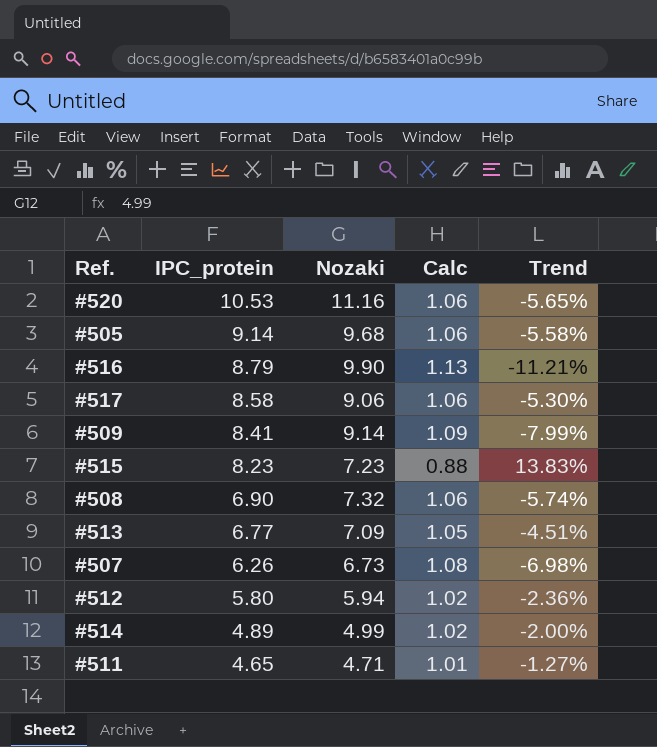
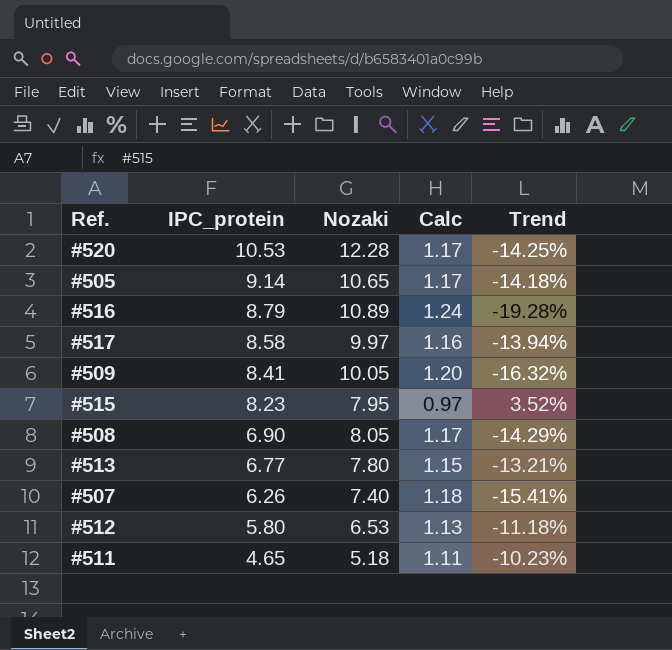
row #514: 4.89 | 4.99 | 1.02 | -2.00% -> none
#520 | Nozaki: 11.16 -> 12.28
#520 | Calc: 1.06 -> 1.17
#520 | Trend: -5.65% -> -14.25%
#505 | Nozaki: 9.68 -> 10.65
#505 | Calc: 1.06 -> 1.17
#505 | Trend: -5.58% -> -14.18%
#516 | Nozaki: 9.90 -> 10.89
#516 | Calc: 1.13 -> 1.24
#516 | Trend: -11.21% -> -19.28%
#517 | Nozaki: 9.06 -> 9.97
#517 | Calc: 1.06 -> 1.16
#517 | Trend: -5.30% -> -13.94%
#509 | Nozaki: 9.14 -> 10.05
#509 | Calc: 1.09 -> 1.20
#509 | Trend: -7.99% -> -16.32%
#515 | Nozaki: 7.23 -> 7.95
#515 | Calc: 0.88 -> 0.97
#515 | Trend: 13.83% -> 3.52%
#508 | Nozaki: 7.32 -> 8.05
#508 | Calc: 1.06 -> 1.17
#508 | Trend: -5.74% -> -14.29%
#513 | Nozaki: 7.09 -> 7.80
#513 | Calc: 1.05 -> 1.15
#513 | Trend: -4.51% -> -13.21%
#507 | Nozaki: 6.73 -> 7.40
#507 | Calc: 1.08 -> 1.18
#507 | Trend: -6.98% -> -15.41%
#512 | Nozaki: 5.94 -> 6.53
#512 | Calc: 1.02 -> 1.13
#512 | Trend: -2.36% -> -11.18%
#511 | Nozaki: 4.71 -> 5.18
#511 | Calc: 1.01 -> 1.11
#511 | Trend: -1.27% -> -10.23%

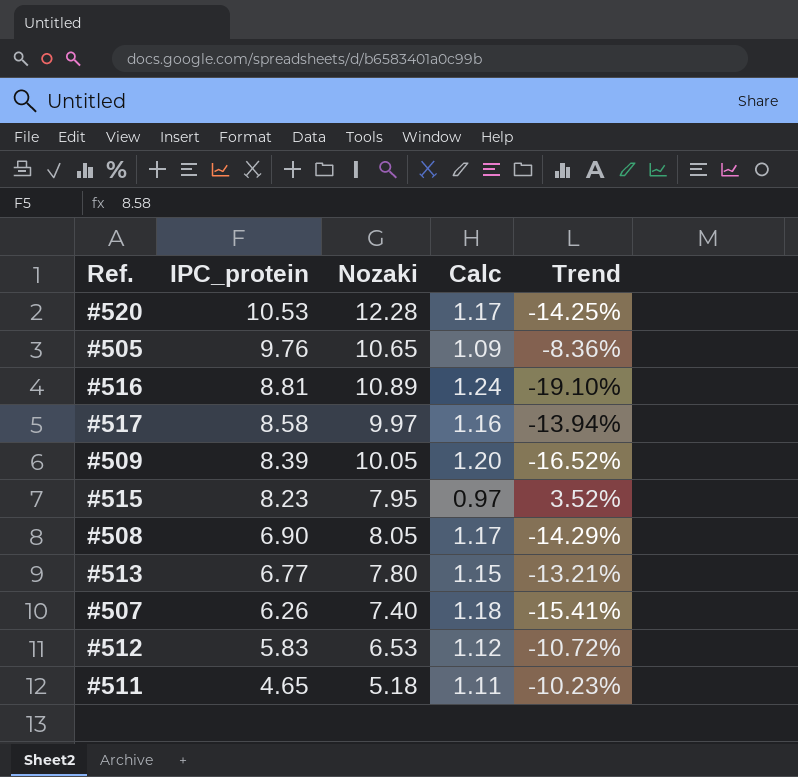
#505 | IPC_protein: 9.14 -> 9.76
#505 | Calc: 1.17 -> 1.09
#505 | Trend: -14.18% -> -8.36%
#516 | IPC_protein: 8.79 -> 8.81
#516 | Trend: -19.28% -> -19.10%
#509 | IPC_protein: 8.41 -> 8.39
#509 | Trend: -16.32% -> -16.52%
#512 | IPC_protein: 5.80 -> 5.83
#512 | Calc: 1.13 -> 1.12
#512 | Trend: -11.18% -> -10.72%

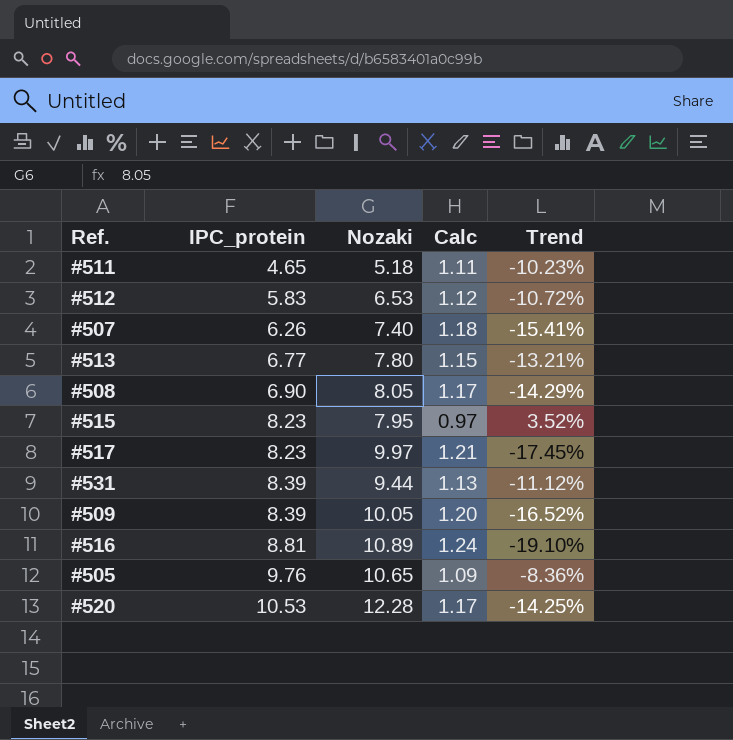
row order: IPC_protein descending -> IPC_protein ascending
#517 | IPC_protein: 8.58 -> 8.23
#517 | Calc: 1.16 -> 1.21
#517 | Trend: -13.94% -> -17.45%
row #531: none -> 8.39 | 9.44 | 1.13 | -11.12%

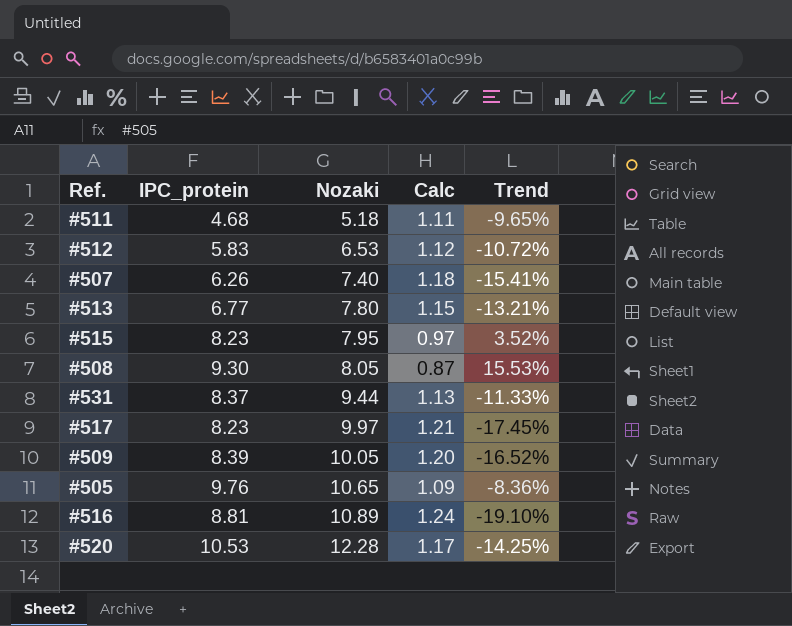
row order: IPC_protein ascending -> Nozaki ascending
#511 | IPC_protein: 4.65 -> 4.68
#511 | Trend: -10.23% -> -9.65%
#508 | IPC_protein: 6.90 -> 9.30
#508 | Calc: 1.17 -> 0.87
#508 | Trend: -14.29% -> 15.53%
#531 | IPC_protein: 8.39 -> 8.37
#531 | Trend: -11.12% -> -11.33%

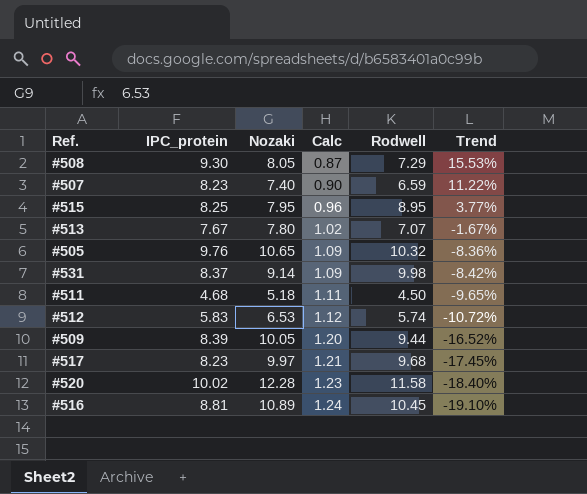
row order: Nozaki ascending -> Calc ascending
column Rodwell | position: none -> 5
#507 | IPC_protein: 6.26 -> 8.23
#507 | Calc: 1.18 -> 0.90
#507 | Trend: -15.41% -> 11.22%
#515 | IPC_protein: 8.23 -> 8.25
#515 | Calc: 0.97 -> 0.96
#515 | Trend: 3.52% -> 3.77%
#513 | IPC_protein: 6.77 -> 7.67
#513 | Calc: 1.15 -> 1.02
#513 | Trend: -13.21% -> -1.67%
#531 | Nozaki: 9.44 -> 9.14
#531 | Calc: 1.13 -> 1.09
#531 | Trend: -11.33% -> -8.42%
#520 | IPC_protein: 10.53 -> 10.02
#520 | Calc: 1.17 -> 1.23
#520 | Trend: -14.25% -> -18.40%

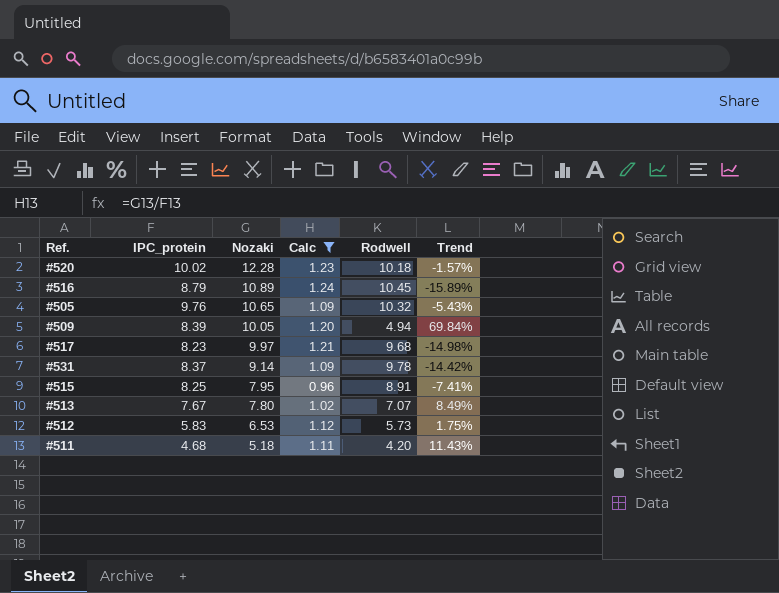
filter: none -> Calc >= 0.96
row order: Calc ascending -> Nozaki descending
column Trend | formula: ([IPC_protein] - [Nozaki]) / [Nozaki] -> ([IPC_protein] - [Rodwell]) / [Rodwell]
#520 | Rodwell: 11.58 -> 10.18
#516 | IPC_protein: 8.81 -> 8.79
#509 | Rodwell: 9.44 -> 4.94
#531 | Rodwell: 9.98 -> 9.78
#515 | Rodwell: 8.95 -> 8.91
#512 | Rodwell: 5.74 -> 5.73
#511 | Rodwell: 4.50 -> 4.20

